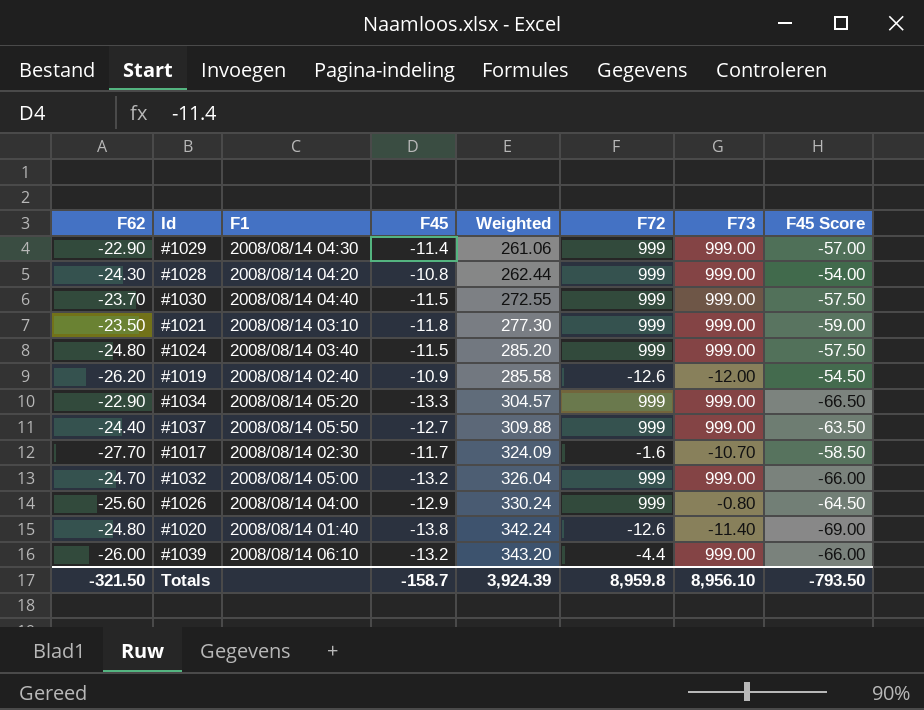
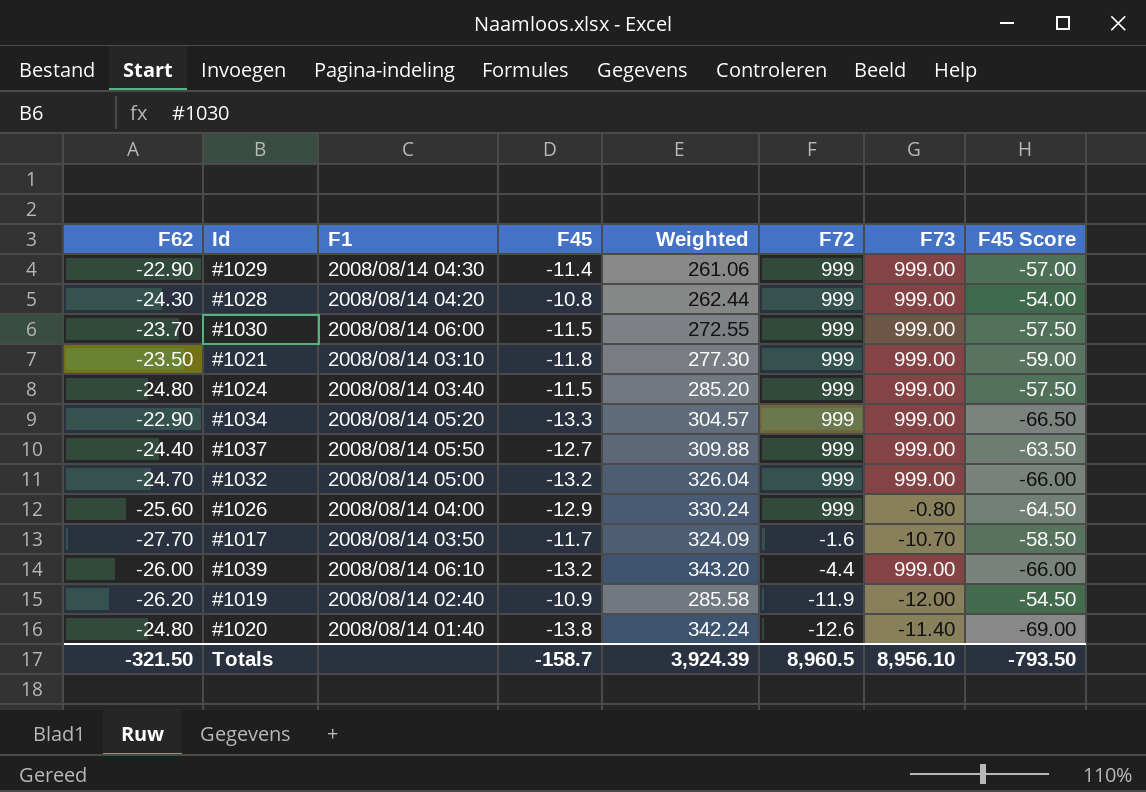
row order: Weighted ascending -> F72 descending
#1030 | F1: 2008/08/14 04:40 -> 2008/08/14 06:00
#1017 | F1: 2008/08/14 02:30 -> 2008/08/14 03:50
#1019 | F72: -12.6 -> -11.9
Totals | F72: 8,959.8 -> 8,960.5

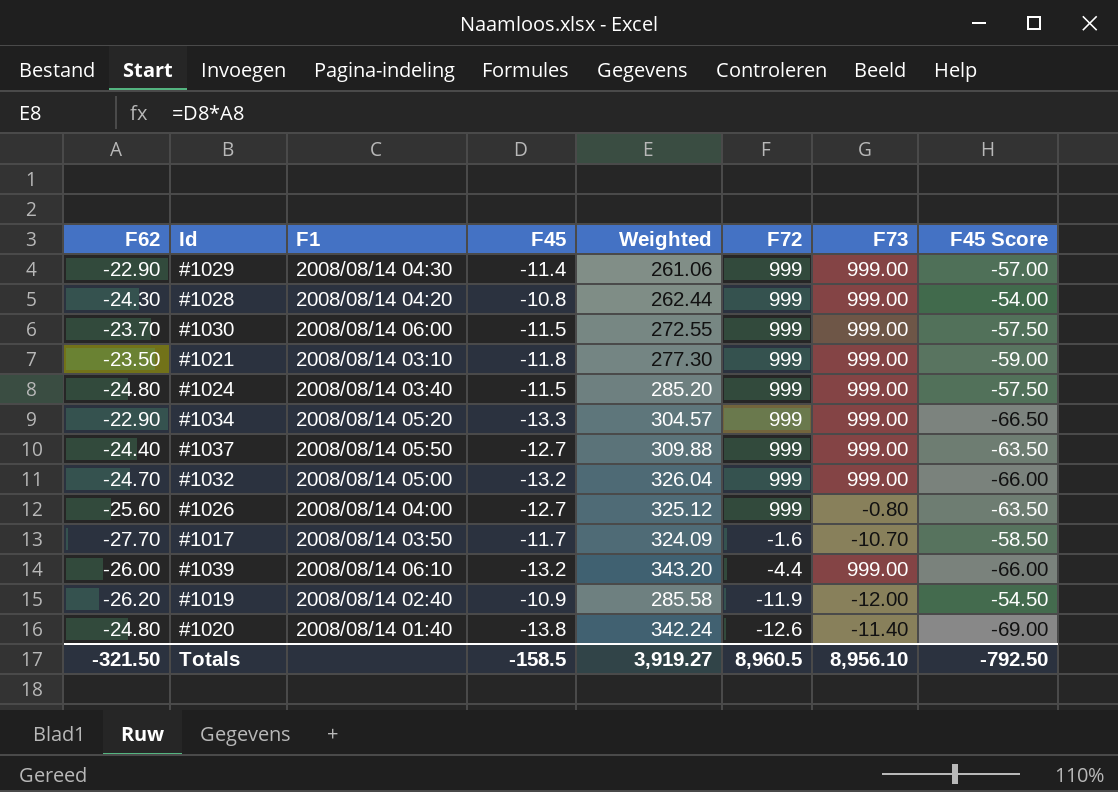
#1026 | F45: -12.9 -> -12.7
#1026 | Weighted: 330.24 -> 325.12
#1026 | F45 Score: -64.50 -> -63.50
Totals | F45: -158.7 -> -158.5
Totals | Weighted: 3,924.39 -> 3,919.27
Totals | F45 Score: -793.50 -> -792.50

